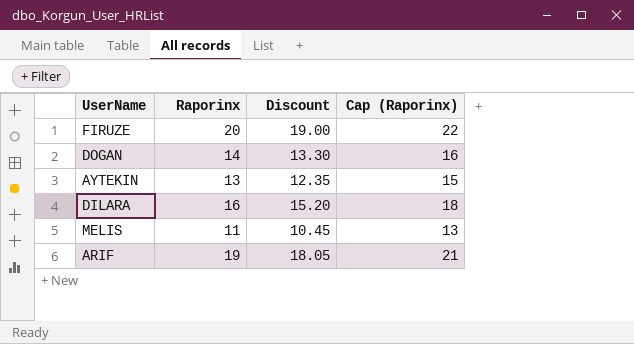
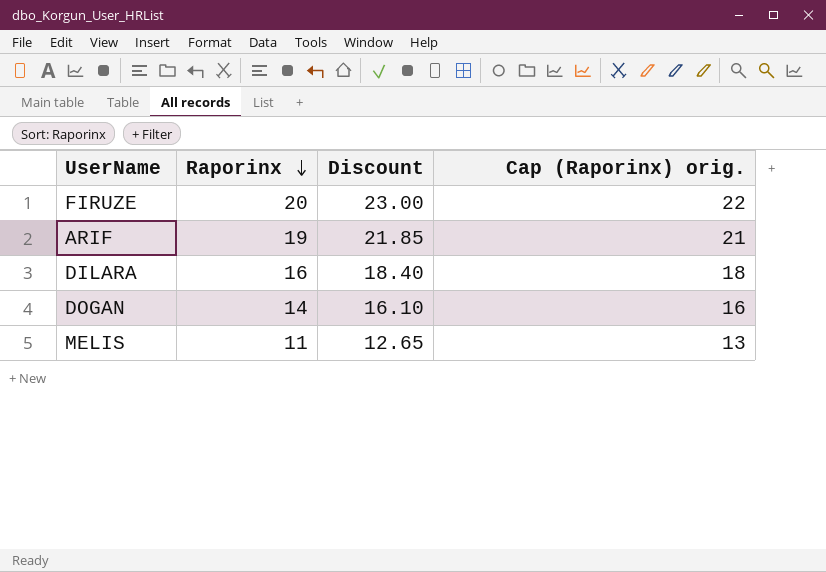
row order: none -> Raporinx descending
column Discount | formula: [Raporinx] * 0.95 -> [Raporinx] * 1.15
column name: Cap (Raporinx) -> Cap (Raporinx) orig.
row AYTEKIN: 13 | 12.35 | 15 -> none

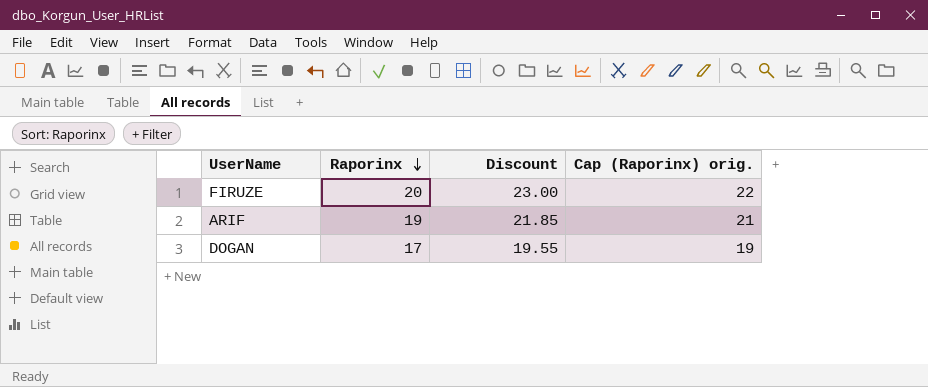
row DILARA: 16 | 18.40 | 18 -> none
row MELIS: 11 | 12.65 | 13 -> none
DOGAN | Raporinx: 14 -> 17
DOGAN | Discount: 16.10 -> 19.55
DOGAN | Cap (Raporinx) orig.: 16 -> 19

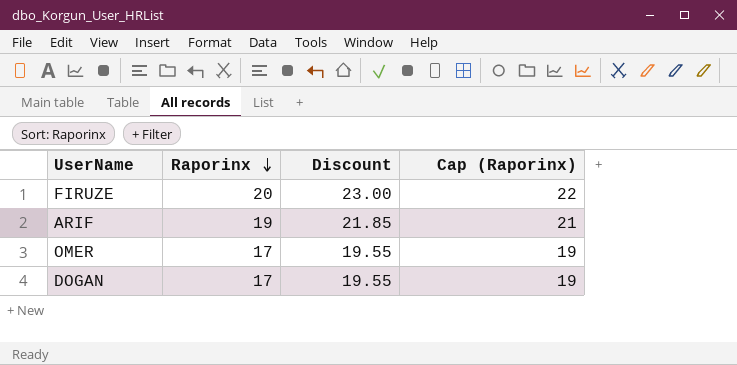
column name: Cap (Raporinx) orig. -> Cap (Raporinx)
row OMER: none -> 17 | 19.55 | 19

